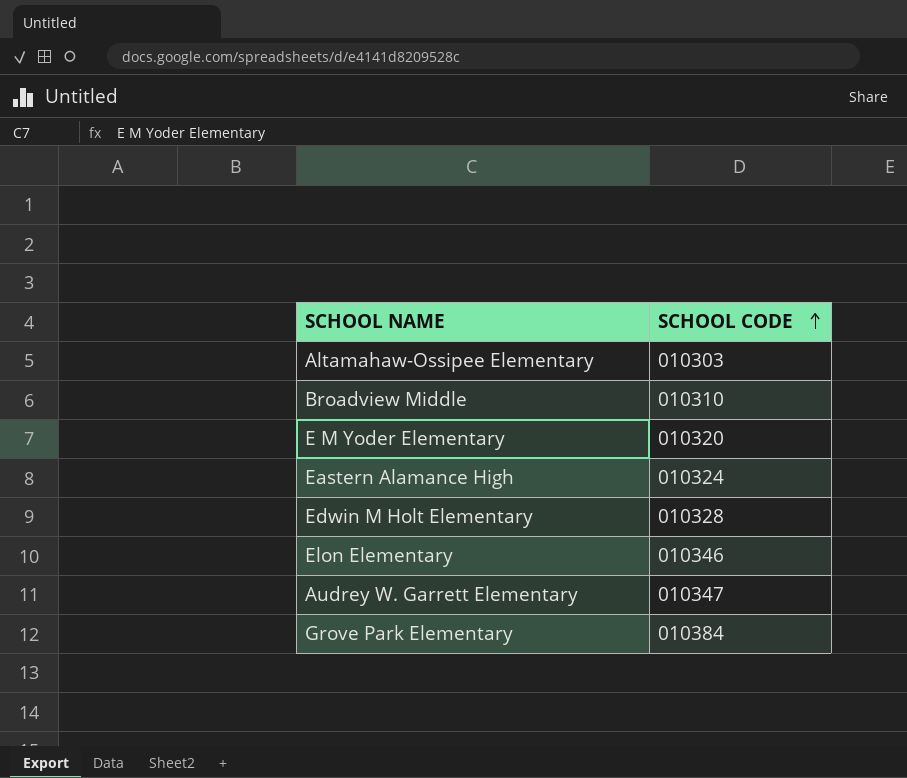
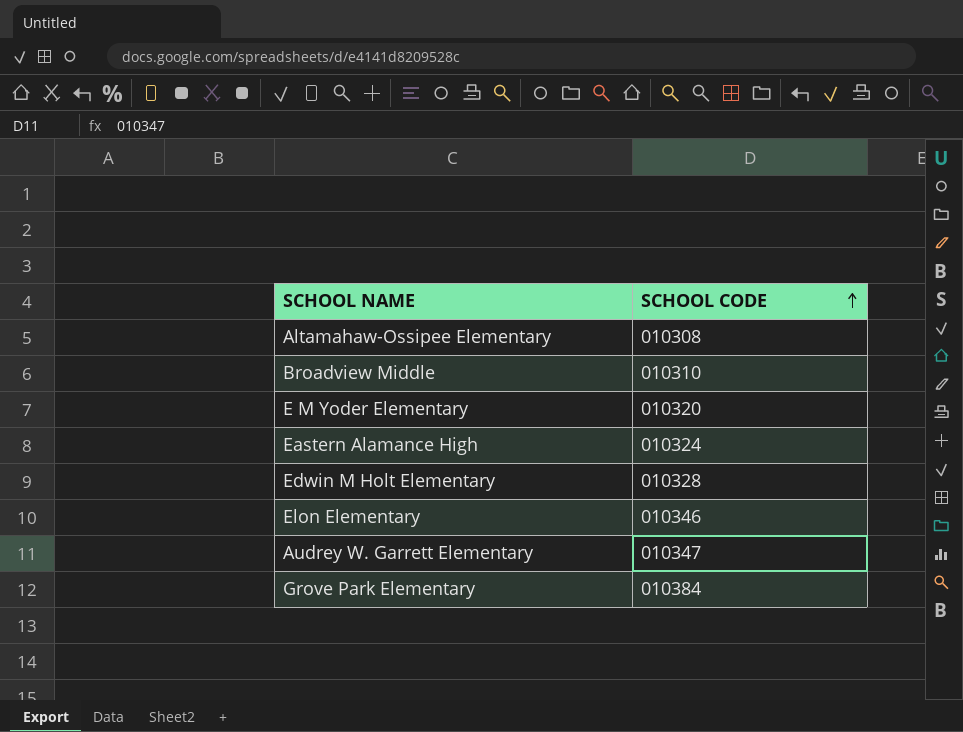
Altamahaw-Ossipee Elementary | SCHOOL CODE: 010303 -> 010308

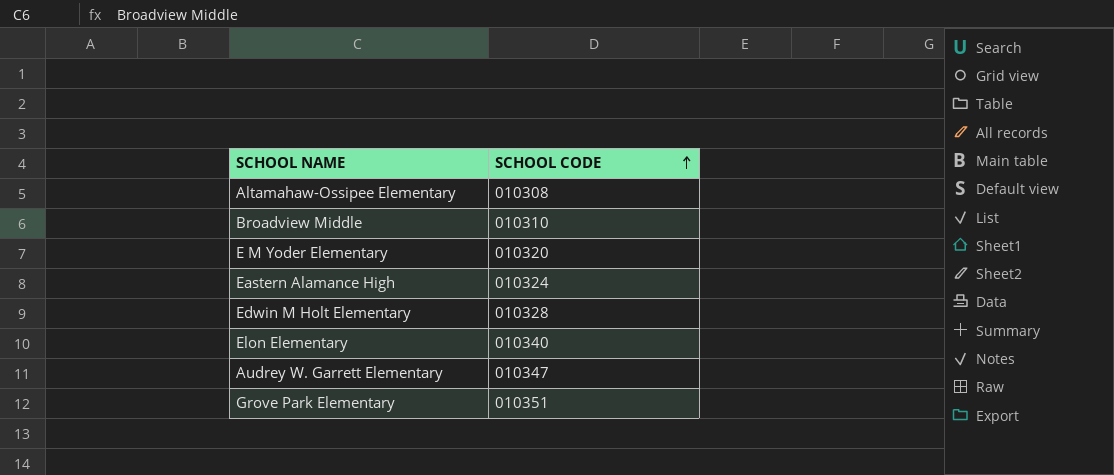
Elon Elementary | SCHOOL CODE: 010346 -> 010340
Grove Park Elementary | SCHOOL CODE: 010384 -> 010351

